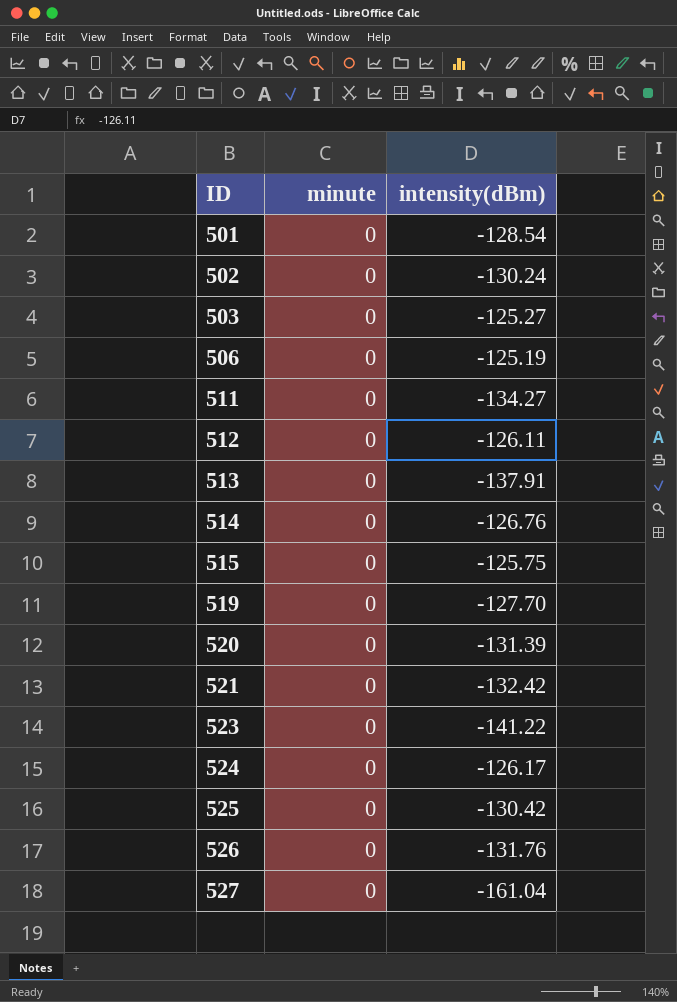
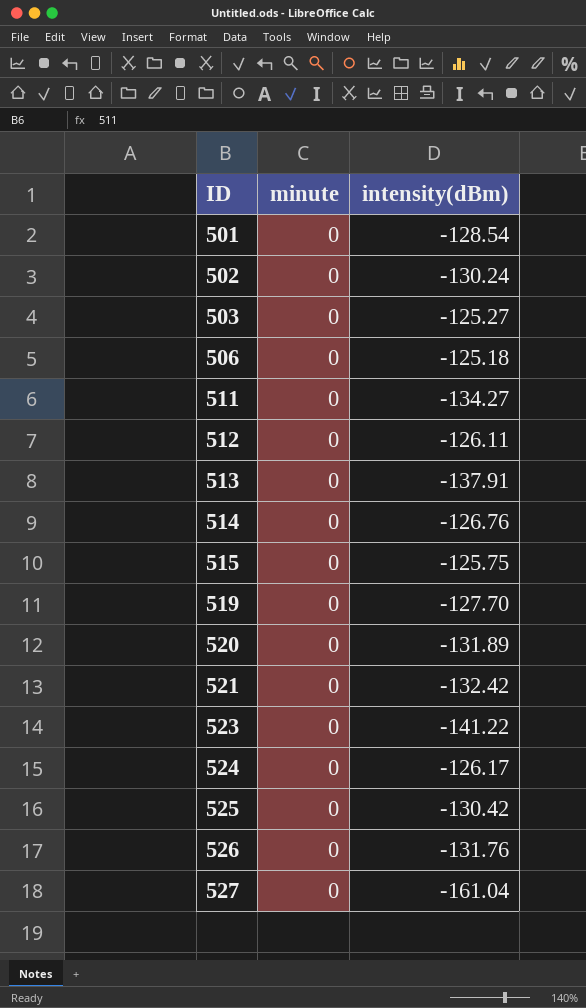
506 | intensity(dBm): -125.19 -> -125.18
520 | intensity(dBm): -131.39 -> -131.89

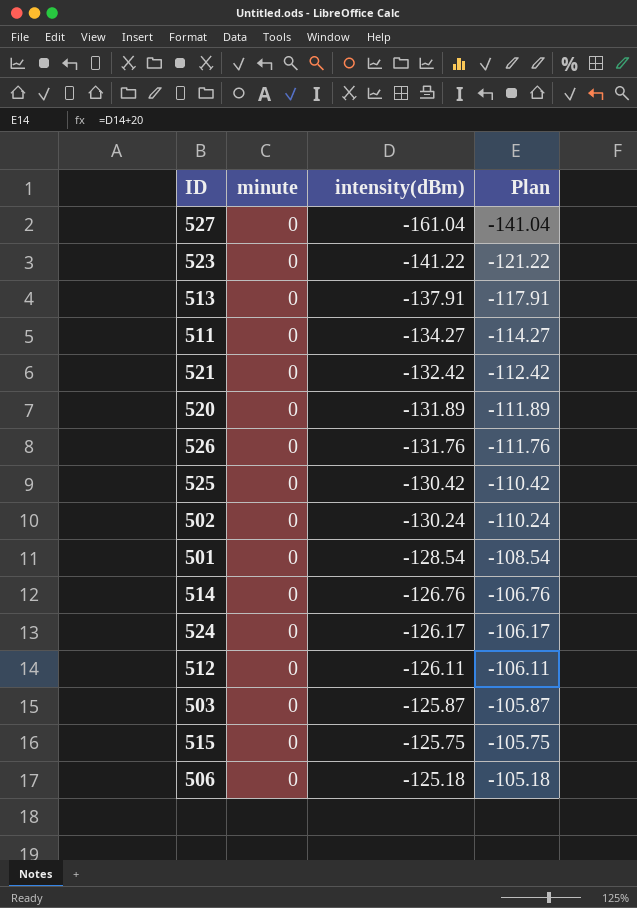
row order: ID ascending -> intensity(dBm) ascending
column Plan | formula: none -> [intensity(dBm)] + 20
row 519: 0 | -127.70 -> none
503 | intensity(dBm): -125.27 -> -125.87

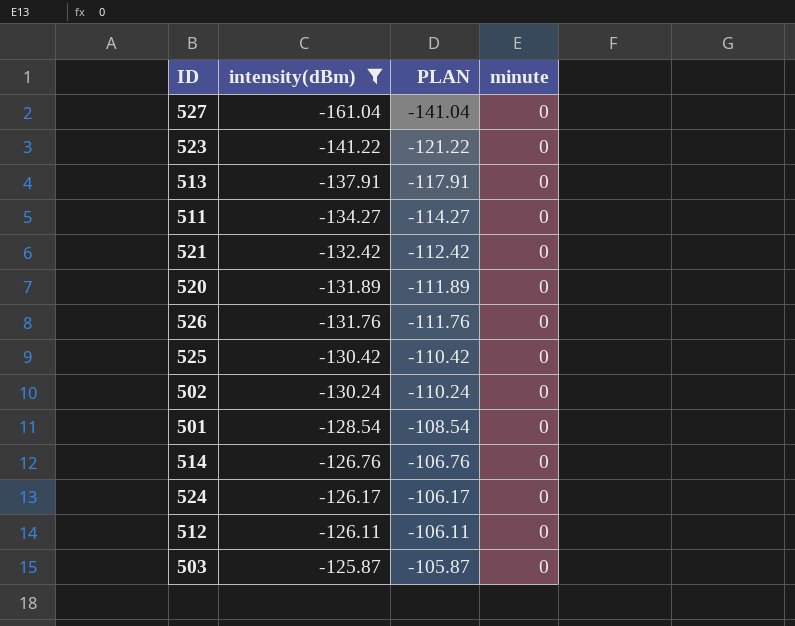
filter: none -> intensity(dBm) <= -125.87
column name: Plan -> PLAN
column minute | position: 2 -> 4

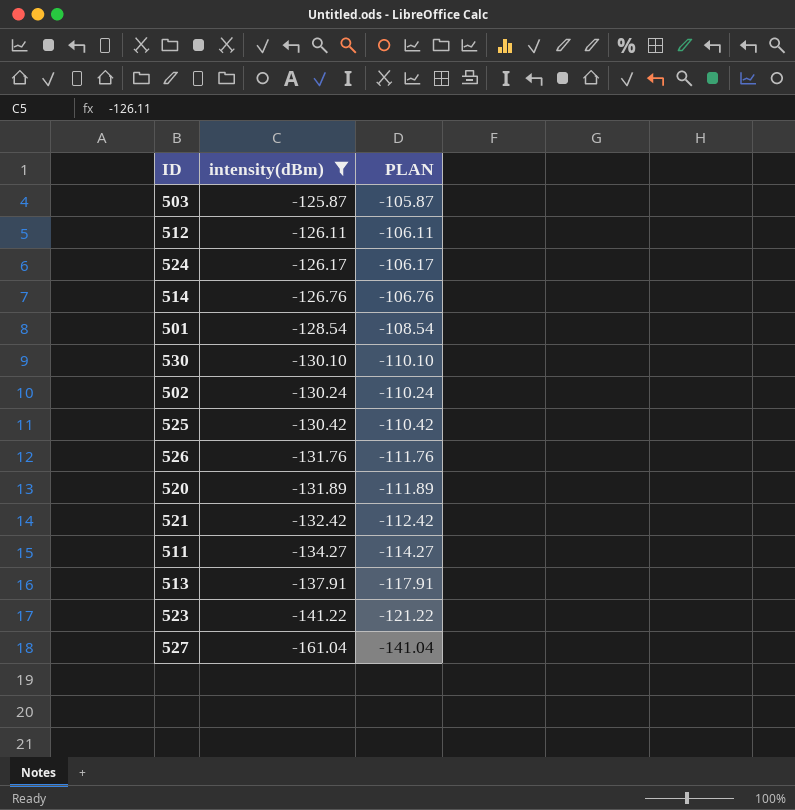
row order: intensity(dBm) ascending -> intensity(dBm) descending
column minute | position: 4 -> none
row 530: none -> -130.10 | -110.10

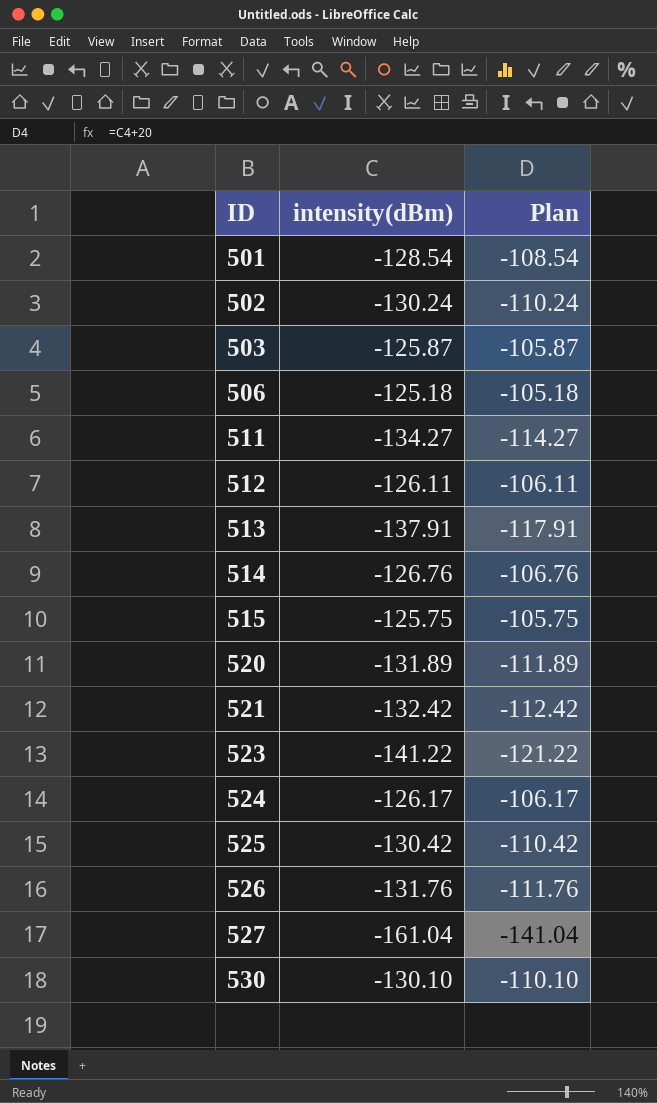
filter: intensity(dBm) <= -125.87 -> none
row order: intensity(dBm) descending -> ID ascending
column name: PLAN -> Plan

